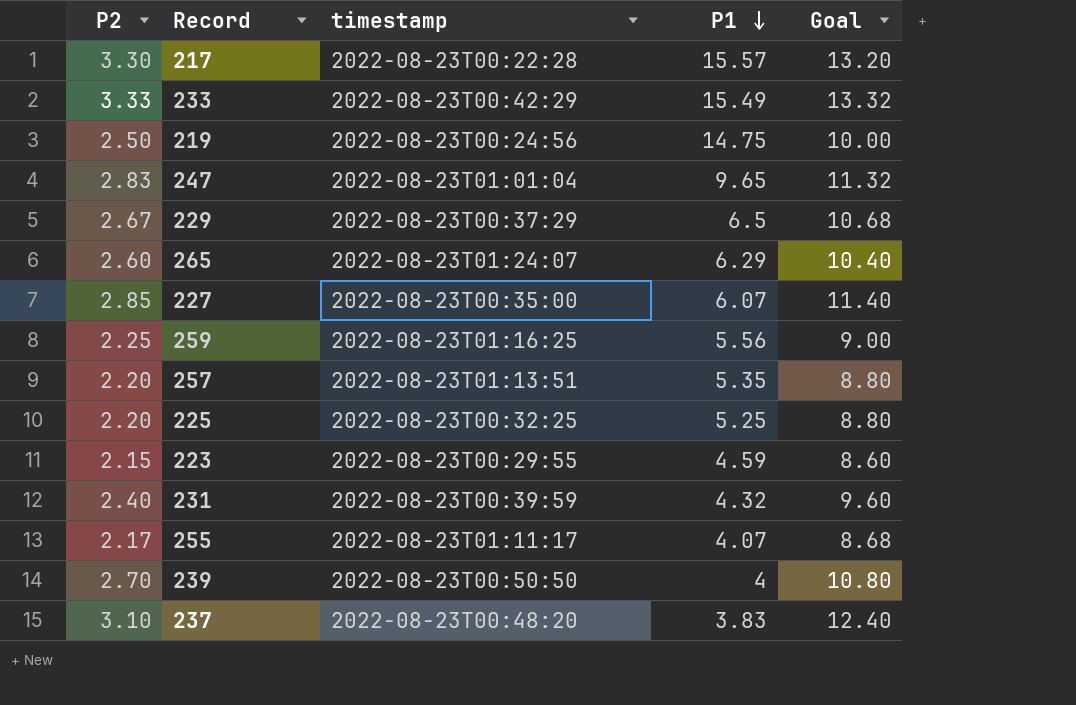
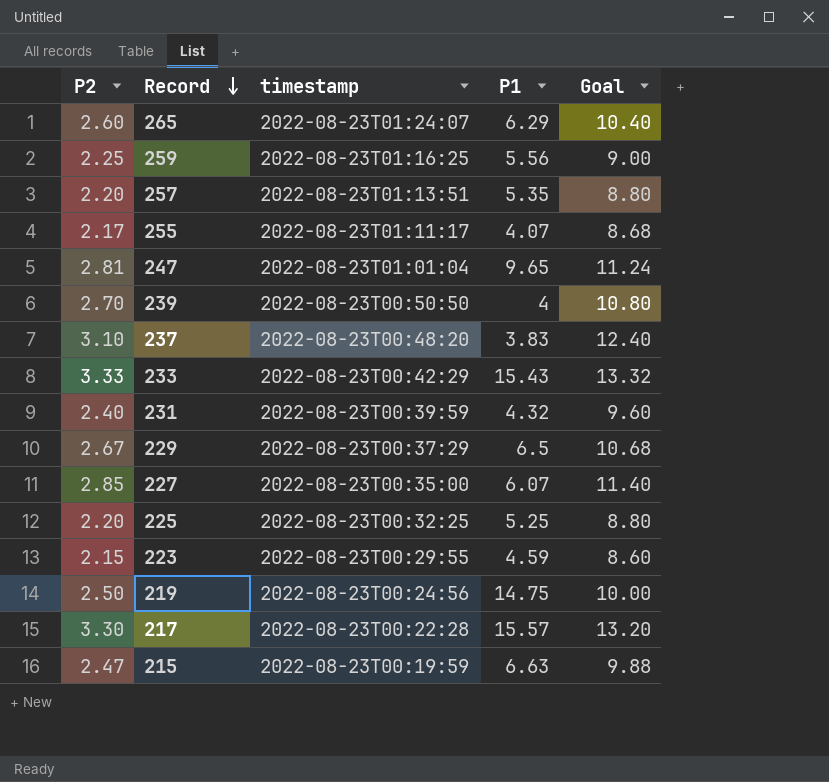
row order: P1 descending -> Record descending
247 | P2: 2.83 -> 2.81
247 | Goal: 11.32 -> 11.24
233 | P1: 15.49 -> 15.43
row 215: none -> 2.47 | 2022-08-23T00:19:59 | 6.63 | 9.88

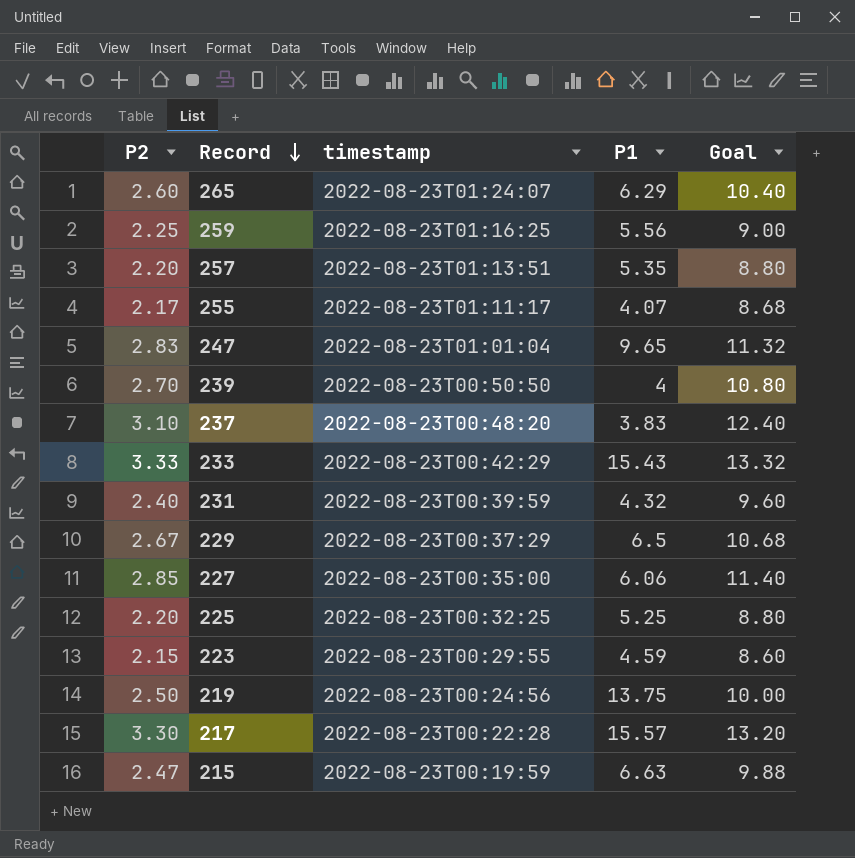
247 | P2: 2.81 -> 2.83
247 | Goal: 11.24 -> 11.32
227 | P1: 6.07 -> 6.06
219 | P1: 14.75 -> 13.75

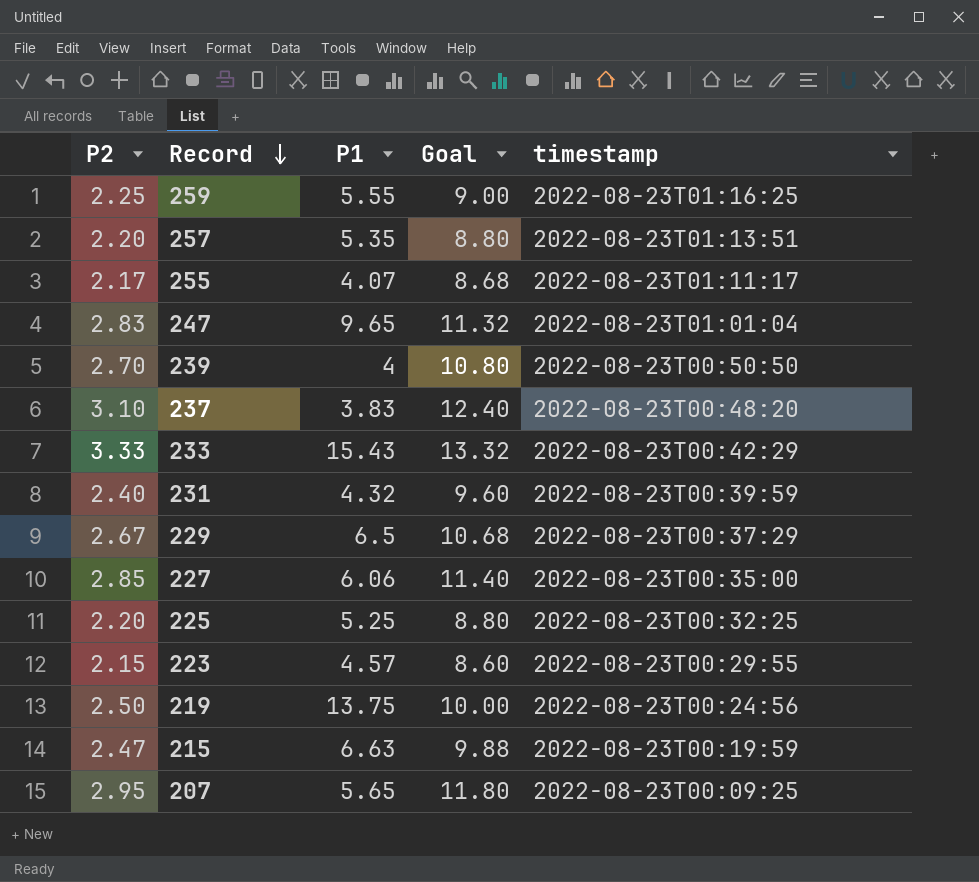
column timestamp | position: 3 -> 5
row 265: 2.60 | 2022-08-23T01:24:07 | 6.29 | 10.40 -> none
row 217: 3.30 | 2022-08-23T00:22:28 | 15.57 | 13.20 -> none
259 | P1: 5.56 -> 5.55
223 | P1: 4.59 -> 4.57
row 207: none -> 2.95 | 5.65 | 11.80 | 2022-08-23T00:09:25

